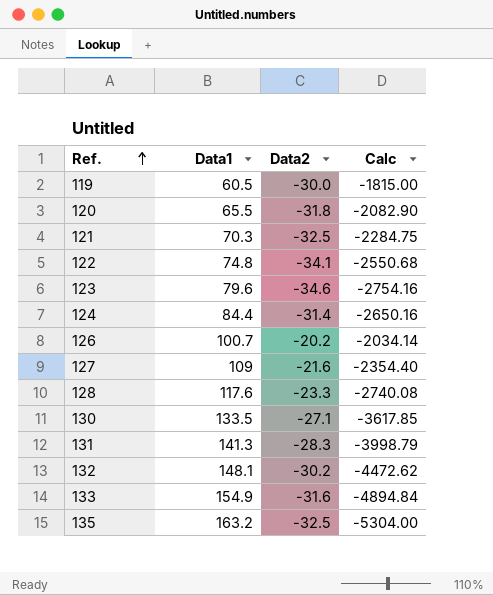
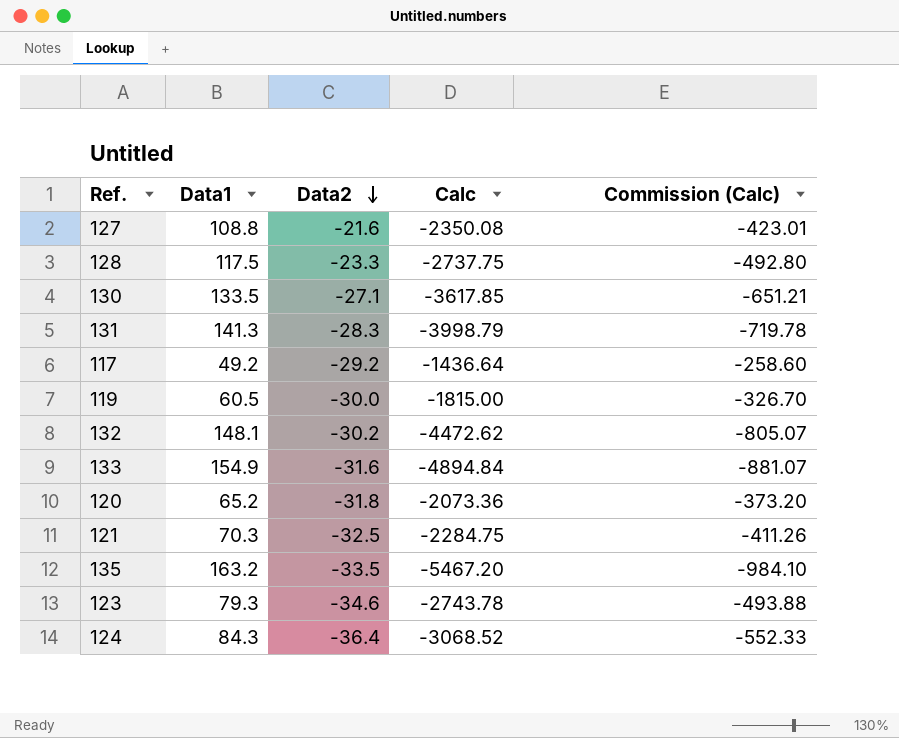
row order: Ref. ascending -> Data2 descending
column Commission (Calc) | formula: none -> [Calc] * 0.18
row 122: 74.8 | -34.1 | -2550.68 -> none
row 126: 100.7 | -20.2 | -2034.14 -> none
127 | Data1: 109 -> 108.8
127 | Calc: -2354.40 -> -2350.08
128 | Data1: 117.6 -> 117.5
128 | Calc: -2740.08 -> -2737.75
row 117: none -> 49.2 | -29.2 | -1436.64 | -258.60
120 | Data1: 65.5 -> 65.2
120 | Calc: -2082.90 -> -2073.36
135 | Data2: -32.5 -> -33.5
135 | Calc: -5304.00 -> -5467.20
123 | Data1: 79.6 -> 79.3
123 | Calc: -2754.16 -> -2743.78
124 | Data1: 84.4 -> 84.3
124 | Data2: -31.4 -> -36.4
124 | Calc: -2650.16 -> -3068.52

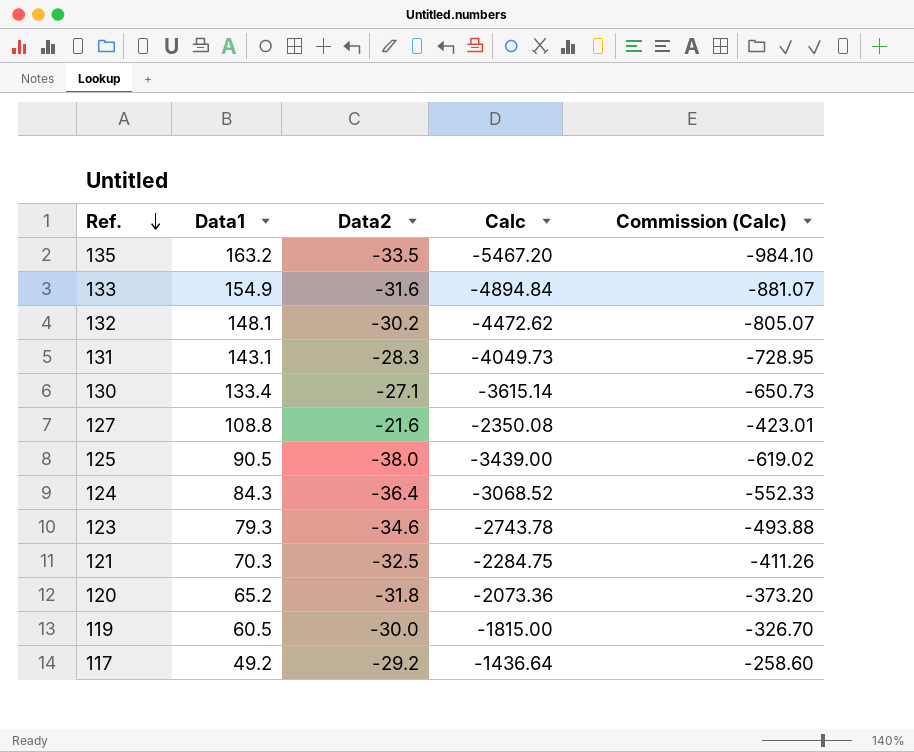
row order: Data2 descending -> Ref. descending
row 128: 117.5 | -23.3 | -2737.75 | -492.80 -> none
131 | Data1: 141.3 -> 143.1
131 | Calc: -3998.79 -> -4049.73
131 | Commission (Calc): -719.78 -> -728.95
130 | Data1: 133.5 -> 133.4
130 | Calc: -3617.85 -> -3615.14
130 | Commission (Calc): -651.21 -> -650.73
row 125: none -> 90.5 | -38.0 | -3439.00 | -619.02

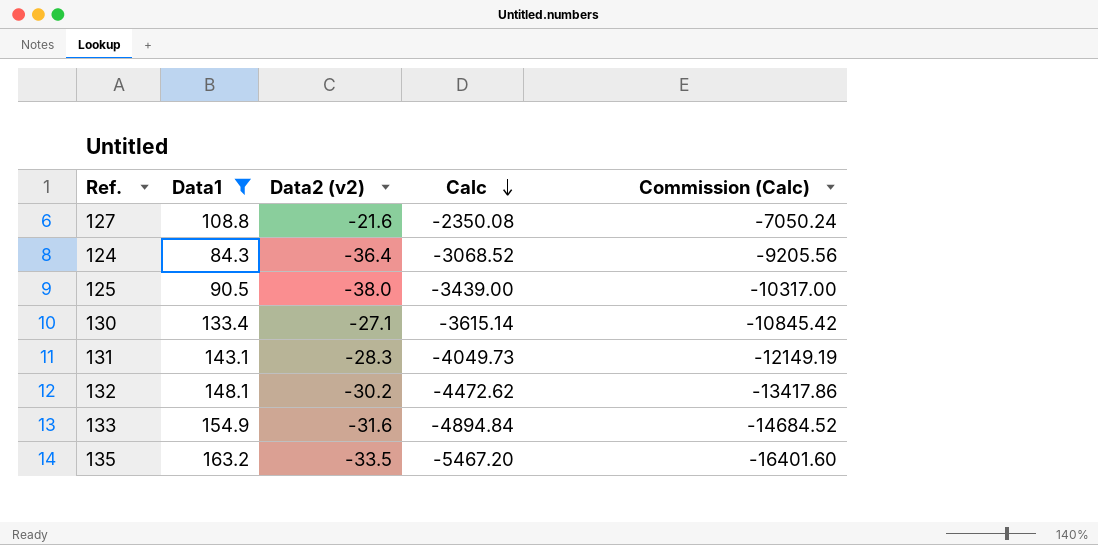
filter: none -> Data1 >= 84.3
row order: Ref. descending -> Calc descending
column name: Data2 -> Data2 (v2)
column Commission (Calc) | formula: [Calc] * 0.18 -> [Calc] * 3

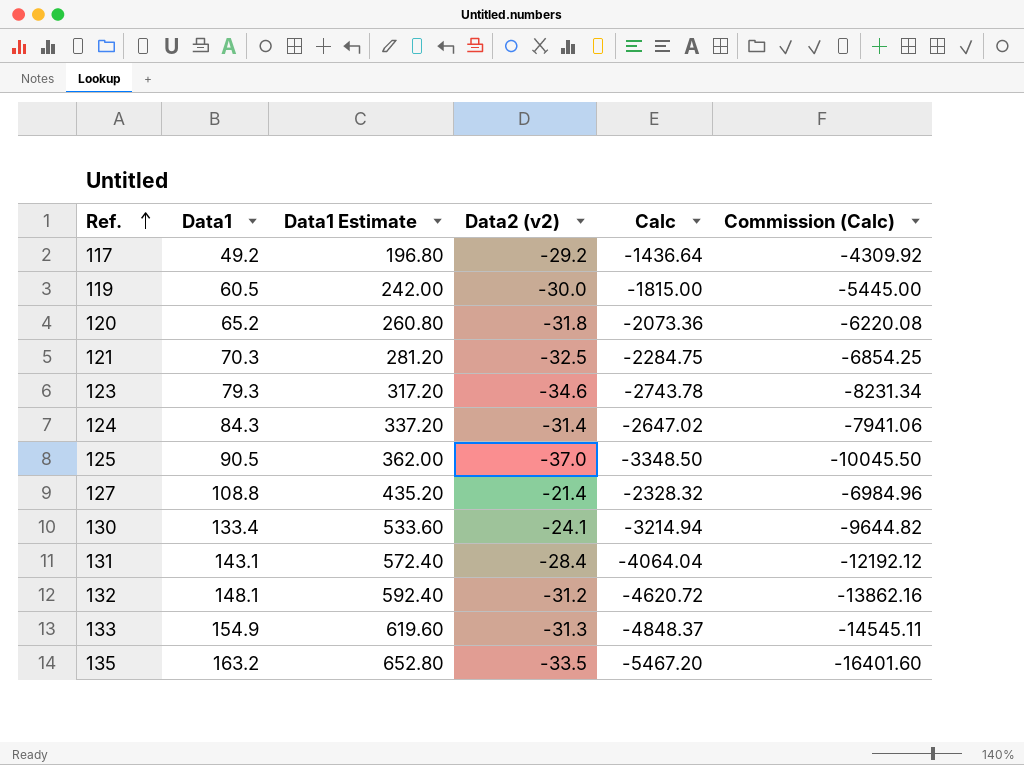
filter: Data1 >= 84.3 -> none
row order: Calc descending -> Ref. ascending
column Data1 Estimate | formula: none -> [Data1] * 4
124 | Data2 (v2): -36.4 -> -31.4
124 | Calc: -3068.52 -> -2647.02
124 | Commission (Calc): -9205.56 -> -7941.06
125 | Data2 (v2): -38.0 -> -37.0
125 | Calc: -3439.00 -> -3348.50
125 | Commission (Calc): -10317.00 -> -10045.50
127 | Data2 (v2): -21.6 -> -21.4
127 | Calc: -2350.08 -> -2328.32
127 | Commission (Calc): -7050.24 -> -6984.96
130 | Data2 (v2): -27.1 -> -24.1
130 | Calc: -3615.14 -> -3214.94
130 | Commission (Calc): -10845.42 -> -9644.82
131 | Data2 (v2): -28.3 -> -28.4
131 | Calc: -4049.73 -> -4064.04
131 | Commission (Calc): -12149.19 -> -12192.12
132 | Data2 (v2): -30.2 -> -31.2
132 | Calc: -4472.62 -> -4620.72
132 | Commission (Calc): -13417.86 -> -13862.16
133 | Data2 (v2): -31.6 -> -31.3
133 | Calc: -4894.84 -> -4848.37
133 | Commission (Calc): -14684.52 -> -14545.11

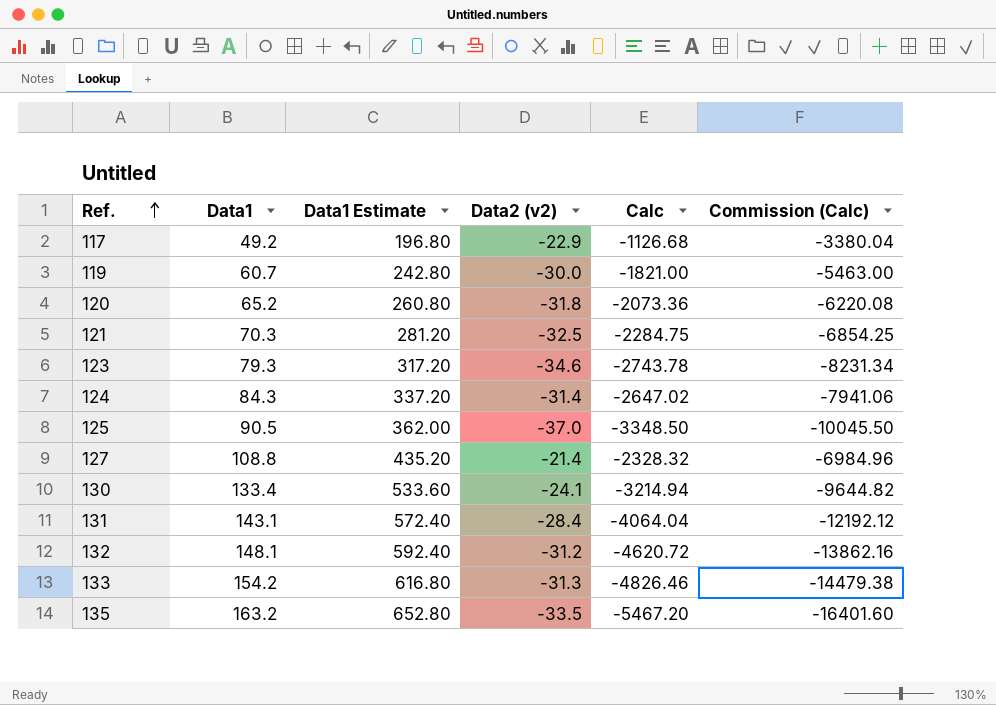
117 | Data2 (v2): -29.2 -> -22.9
117 | Calc: -1436.64 -> -1126.68
117 | Commission (Calc): -4309.92 -> -3380.04
119 | Data1: 60.5 -> 60.7
119 | Data1 Estimate: 242.00 -> 242.80
119 | Calc: -1815.00 -> -1821.00
119 | Commission (Calc): -5445.00 -> -5463.00
133 | Data1: 154.9 -> 154.2
133 | Data1 Estimate: 619.60 -> 616.80
133 | Calc: -4848.37 -> -4826.46
133 | Commission (Calc): -14545.11 -> -14479.38

